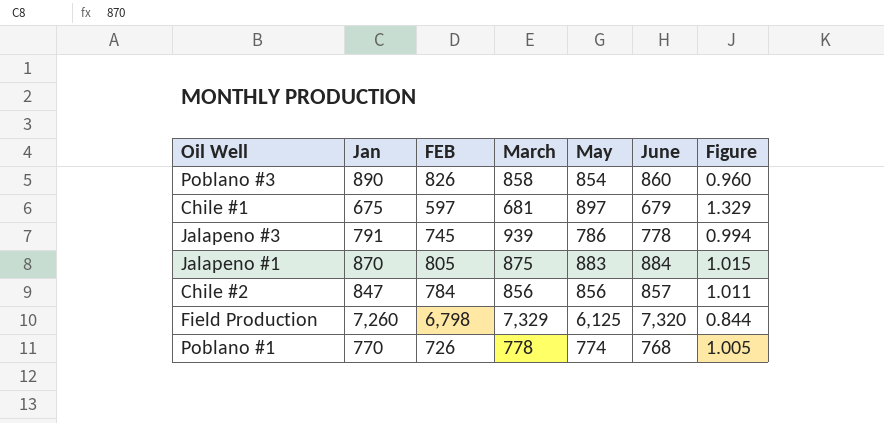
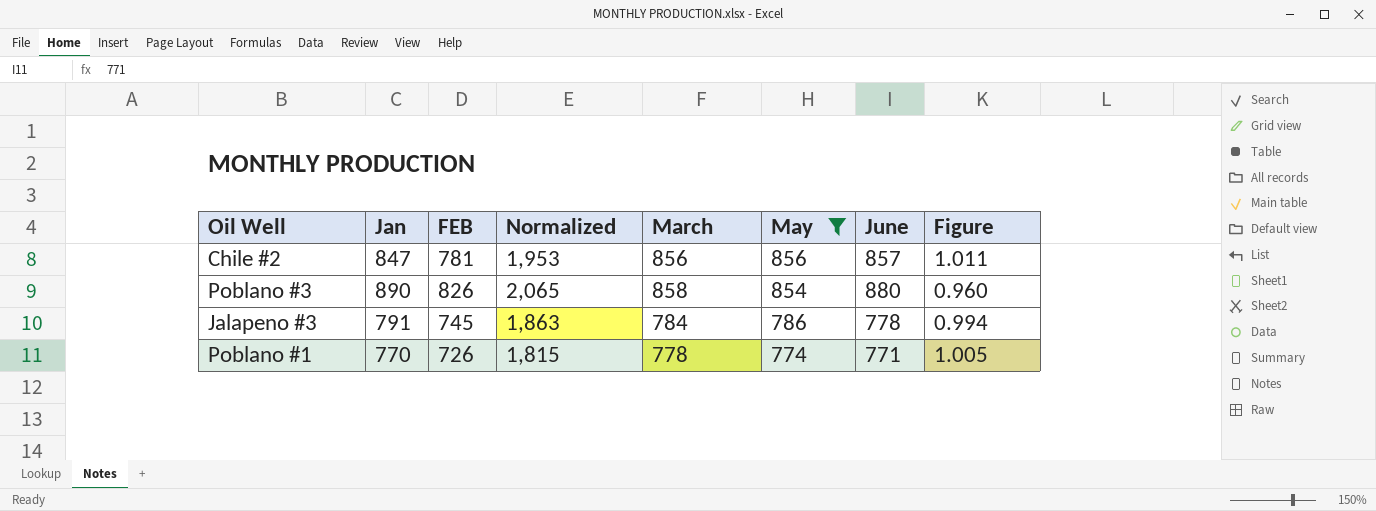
filter: none -> May <= 856
row order: none -> May descending
column Normalized | formula: none -> [FEB] * 2.5
Chile #2 | FEB: 784 -> 781
Poblano #3 | June: 860 -> 880
Jalapeno #3 | March: 939 -> 784
Poblano #1 | June: 768 -> 771

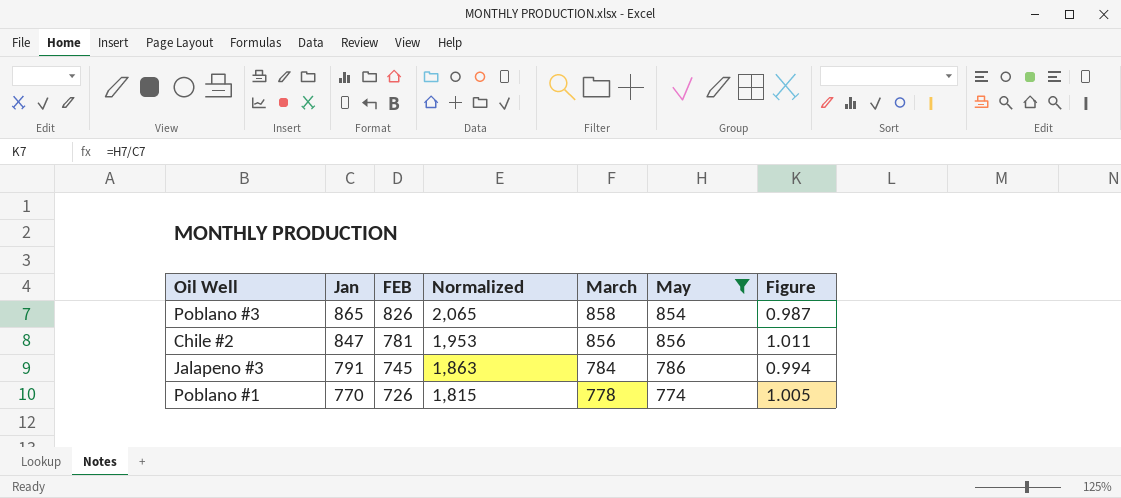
row order: May descending -> Jan descending
column June | position: 7 -> none
Poblano #3 | Jan: 890 -> 865
Poblano #3 | Figure: 0.960 -> 0.987

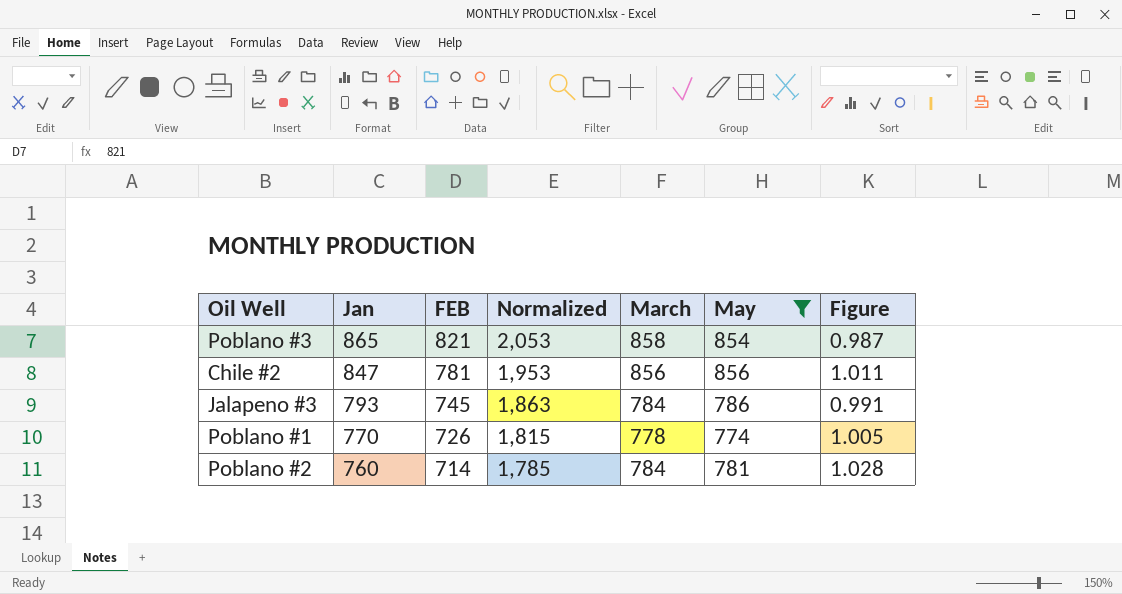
Poblano #3 | FEB: 826 -> 821
Poblano #3 | Normalized: 2,065 -> 2,053
Jalapeno #3 | Jan: 791 -> 793
Jalapeno #3 | Figure: 0.994 -> 0.991
row Poblano #2: none -> 760 | 714 | 1,785 | 784 | 781 | 1.028

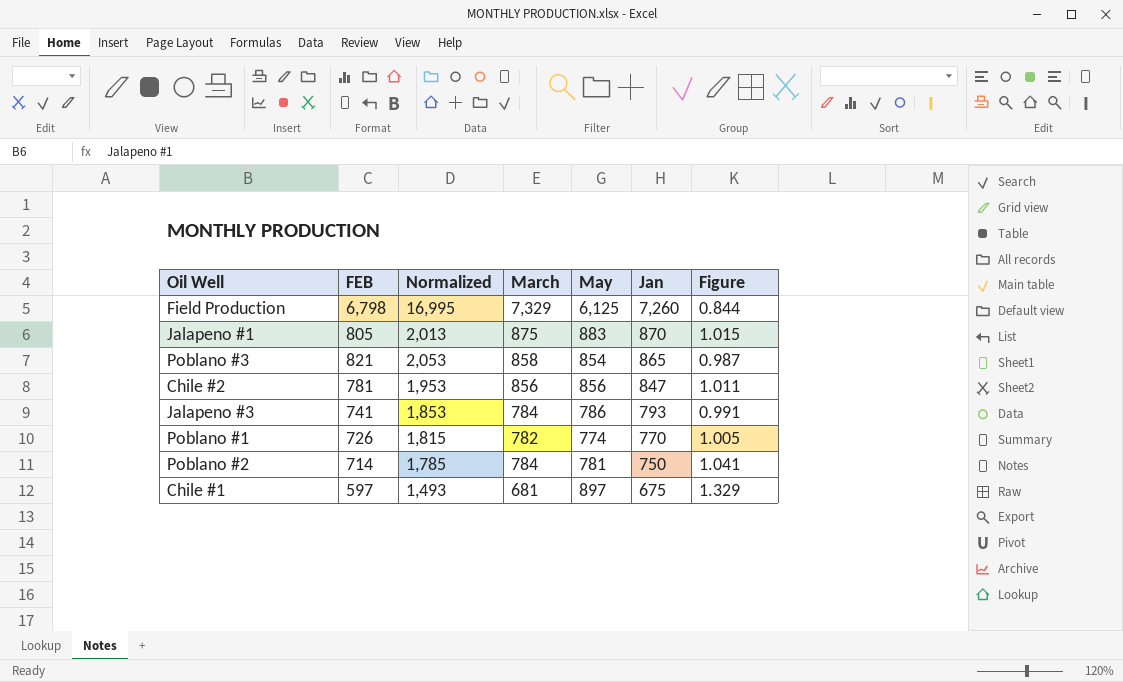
filter: May <= 856 -> none
column Jan | position: 2 -> 6
Jalapeno #3 | FEB: 745 -> 741
Jalapeno #3 | Normalized: 1,863 -> 1,853
Poblano #1 | March: 778 -> 782
Poblano #2 | Jan: 760 -> 750
Poblano #2 | Figure: 1.028 -> 1.041

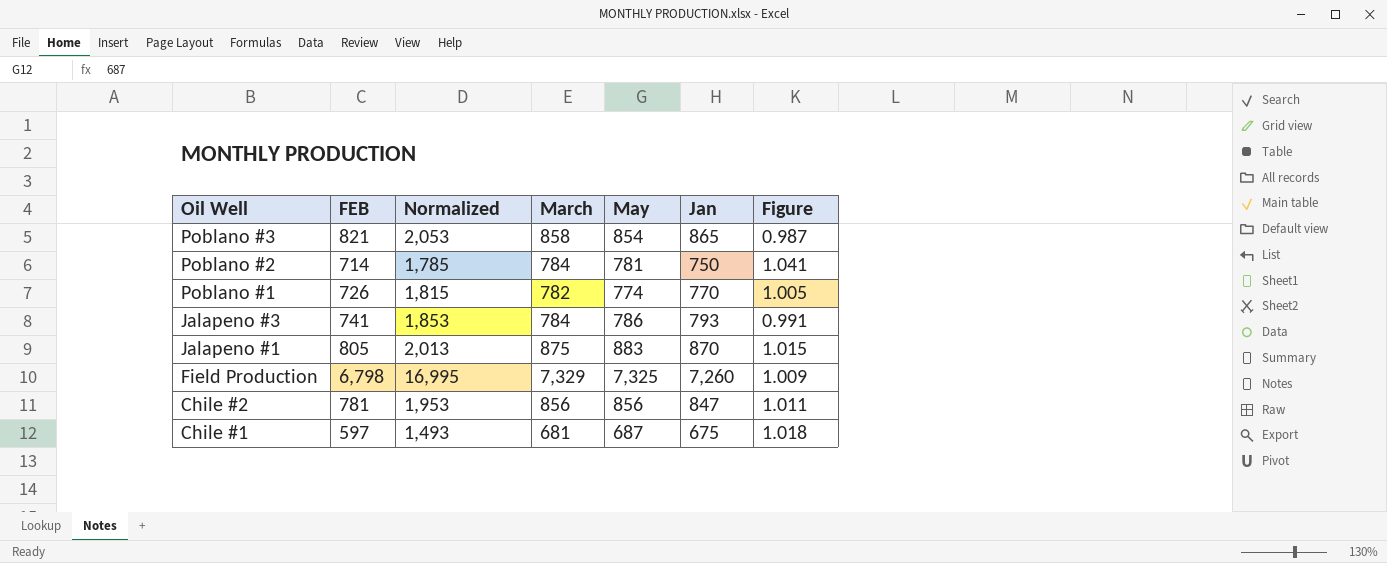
row order: Jan descending -> Oil Well descending
Field Production | May: 6,125 -> 7,325
Field Production | Figure: 0.844 -> 1.009
Chile #1 | May: 897 -> 687
Chile #1 | Figure: 1.329 -> 1.018

